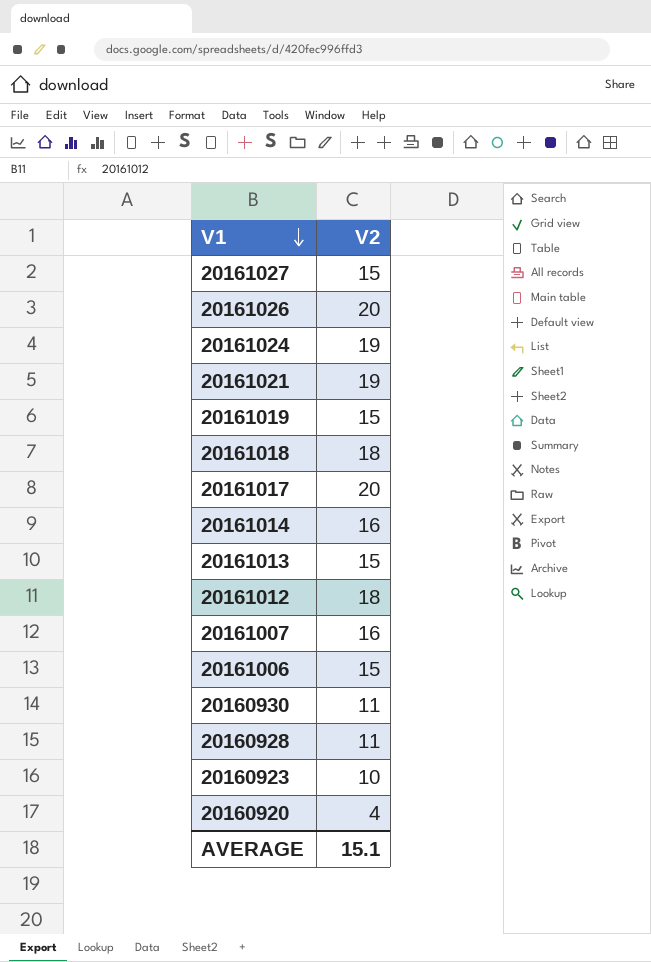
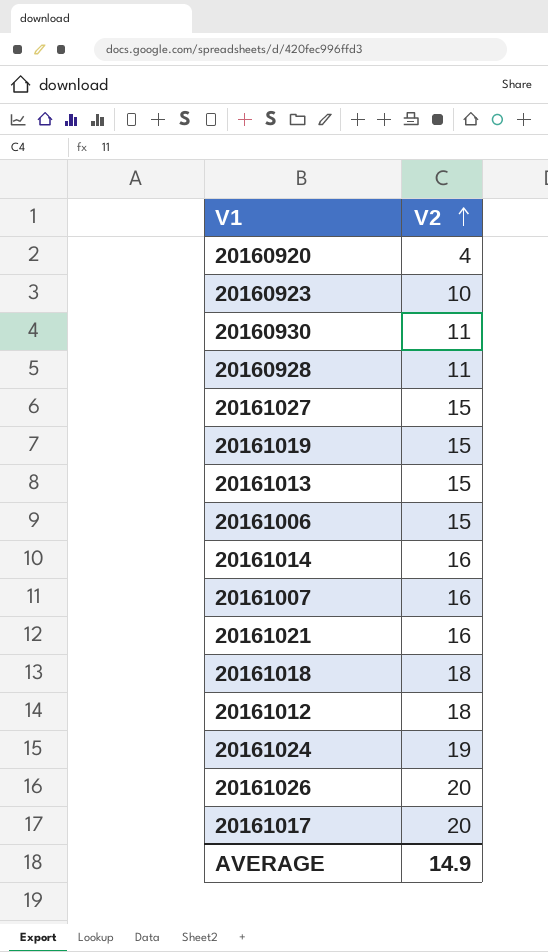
row order: V1 descending -> V2 ascending
20161021 | V2: 19 -> 16
AVERAGE | V2: 15.1 -> 14.9

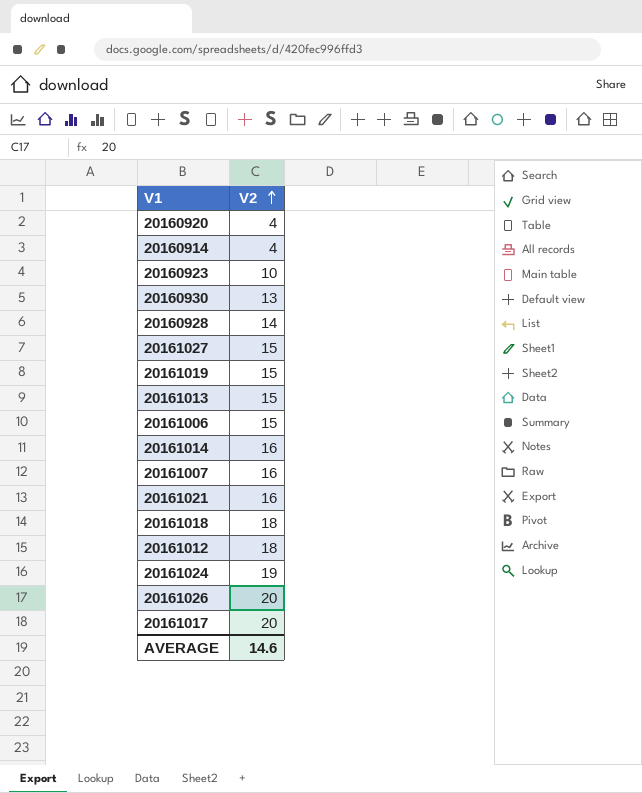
row 20160914: none -> 4
20160930 | V2: 11 -> 13
20160928 | V2: 11 -> 14
AVERAGE | V2: 14.9 -> 14.6

